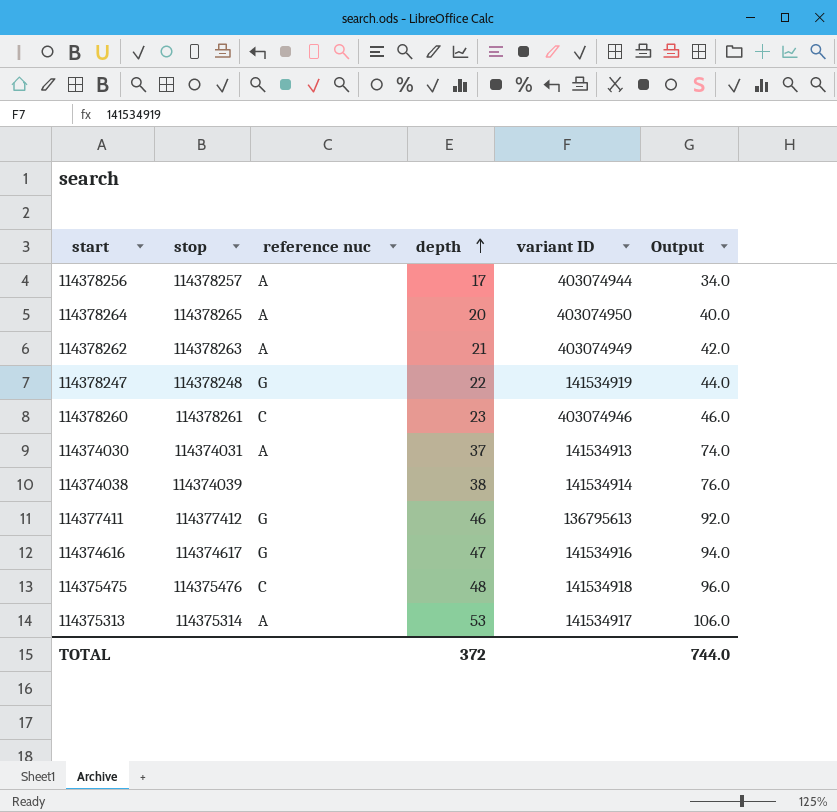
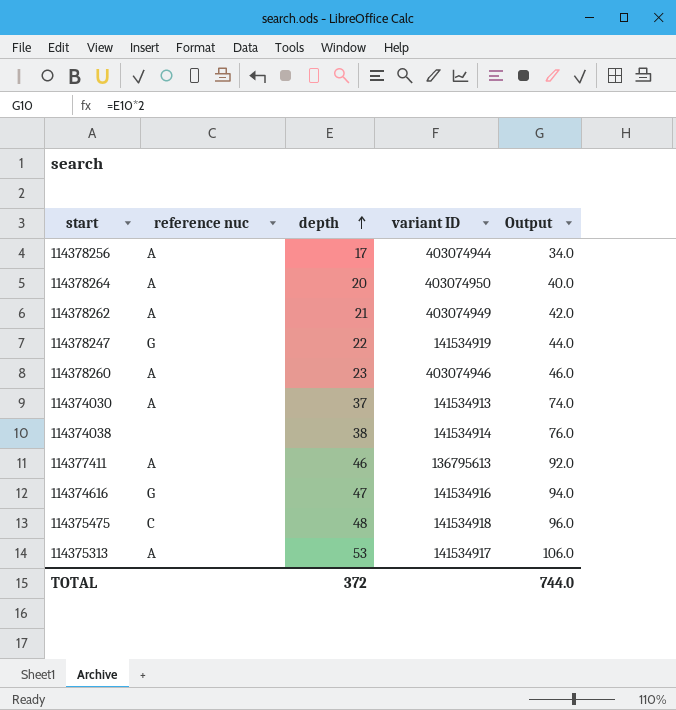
column stop | position: 2 -> none
114378260 | reference nuc: C -> A
114377411 | reference nuc: G -> A

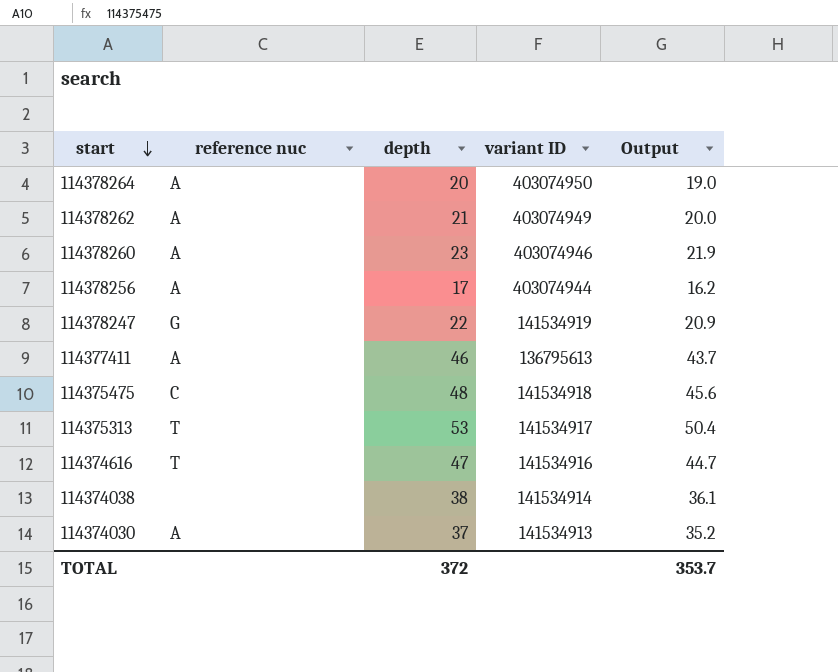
row order: depth ascending -> start descending
column Output | formula: [depth] * 2 -> [depth] * 0.95
114375313 | reference nuc: A -> T
114374616 | reference nuc: G -> T
TOTAL | Output: 744.0 -> 353.7

